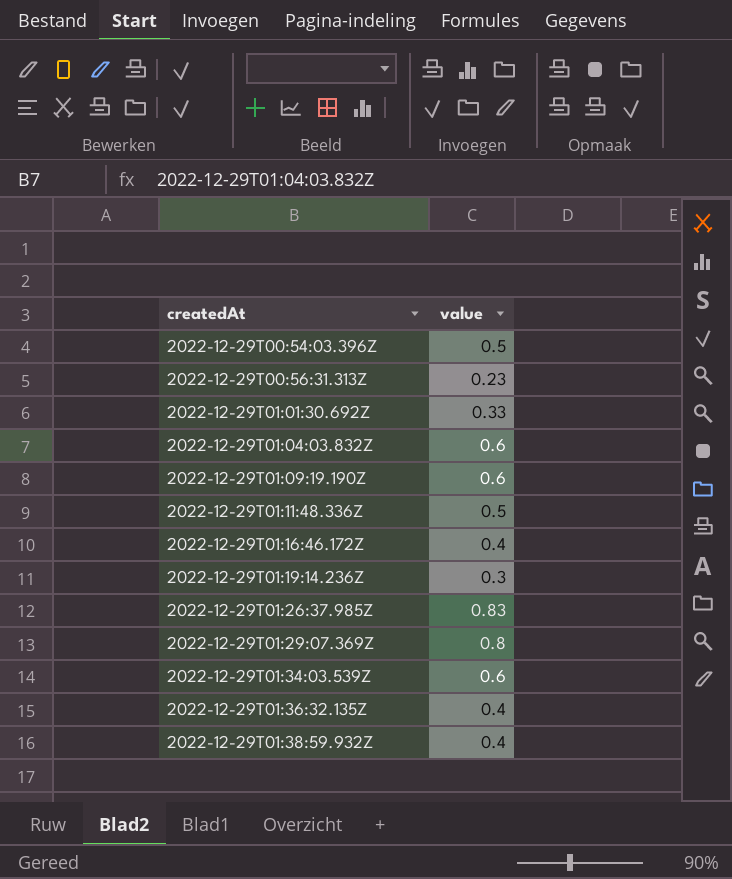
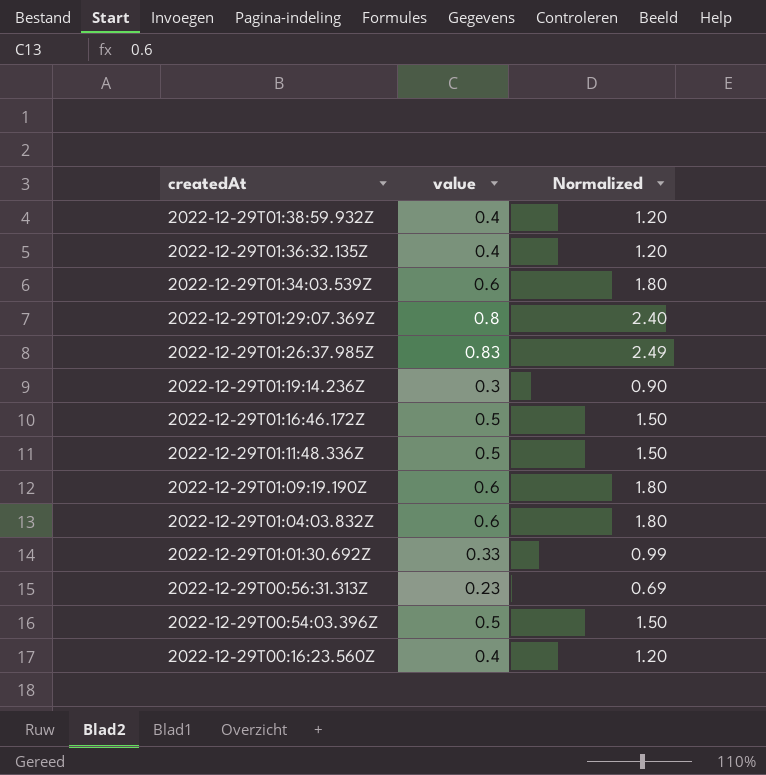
row order: createdAt ascending -> createdAt descending
column Normalized | formula: none -> [value] * 3
2022-12-29T01:16:46.172Z | value: 0.4 -> 0.5
row 2022-12-29T00:16:23.560Z: none -> 0.4 | 1.20

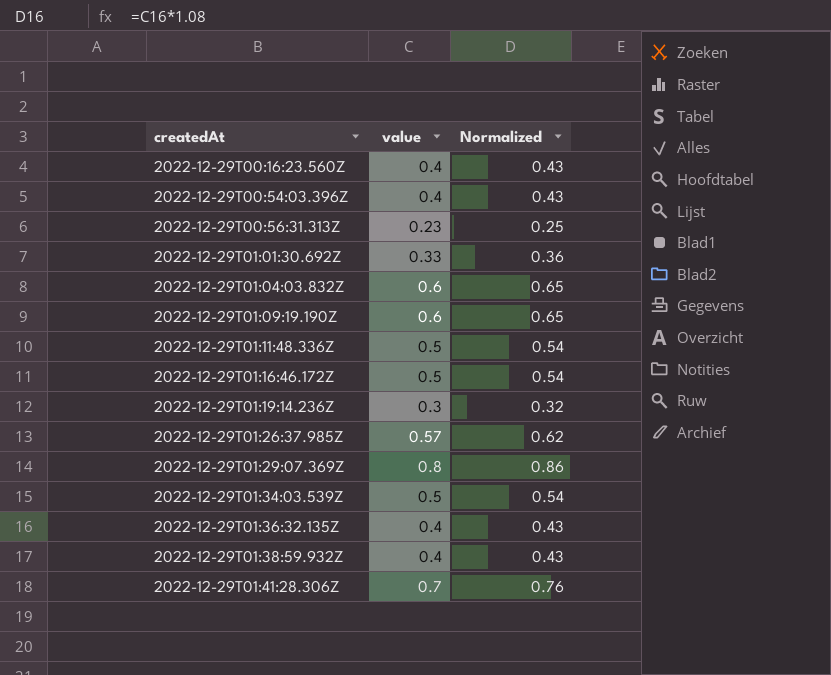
row order: createdAt descending -> createdAt ascending
column Normalized | formula: [value] * 3 -> [value] * 1.08
2022-12-29T00:54:03.396Z | value: 0.5 -> 0.4
2022-12-29T01:26:37.985Z | value: 0.83 -> 0.57
2022-12-29T01:34:03.539Z | value: 0.6 -> 0.5
row 2022-12-29T01:41:28.306Z: none -> 0.7 | 0.76

